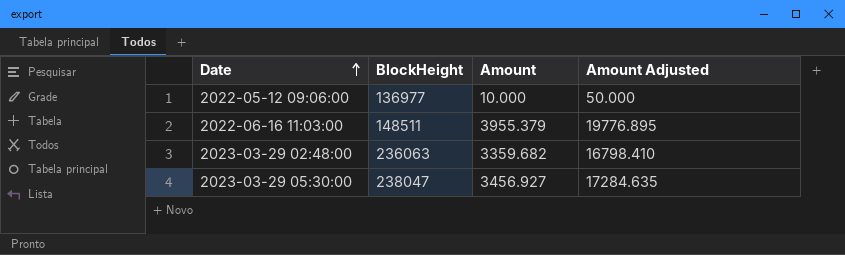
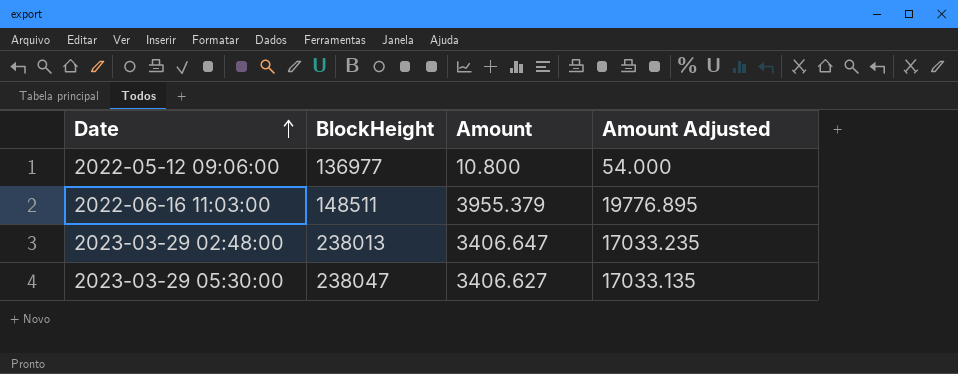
2022-05-12 09:06:00 | Amount: 10.000 -> 10.800
2022-05-12 09:06:00 | Amount Adjusted: 50.000 -> 54.000
2023-03-29 02:48:00 | BlockHeight: 236063 -> 238013
2023-03-29 02:48:00 | Amount: 3359.682 -> 3406.647
2023-03-29 02:48:00 | Amount Adjusted: 16798.410 -> 17033.235
2023-03-29 05:30:00 | Amount: 3456.927 -> 3406.627
2023-03-29 05:30:00 | Amount Adjusted: 17284.635 -> 17033.135

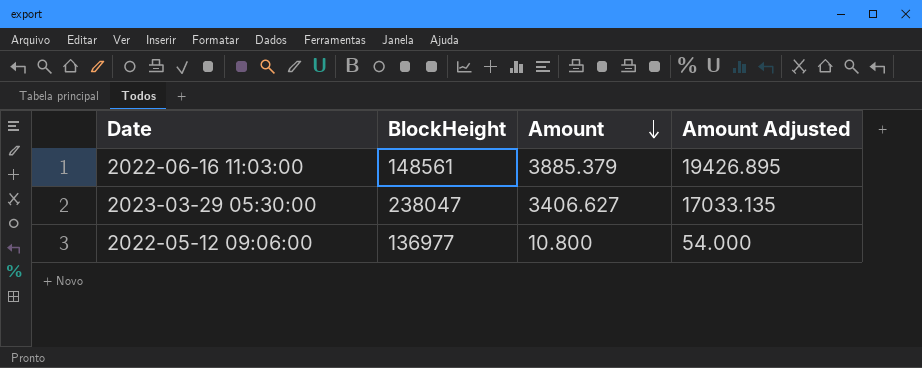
row order: Date ascending -> Amount descending
row 2023-03-29 02:48:00: 238013 | 3406.647 | 17033.235 -> none
2022-06-16 11:03:00 | BlockHeight: 148511 -> 148561
2022-06-16 11:03:00 | Amount: 3955.379 -> 3885.379
2022-06-16 11:03:00 | Amount Adjusted: 19776.895 -> 19426.895

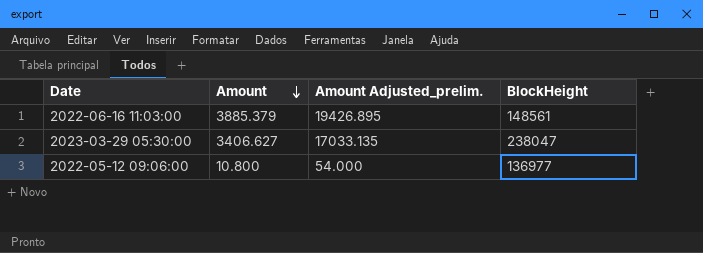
column name: Amount Adjusted -> Amount Adjusted_prelim.
column BlockHeight | position: 2 -> 4

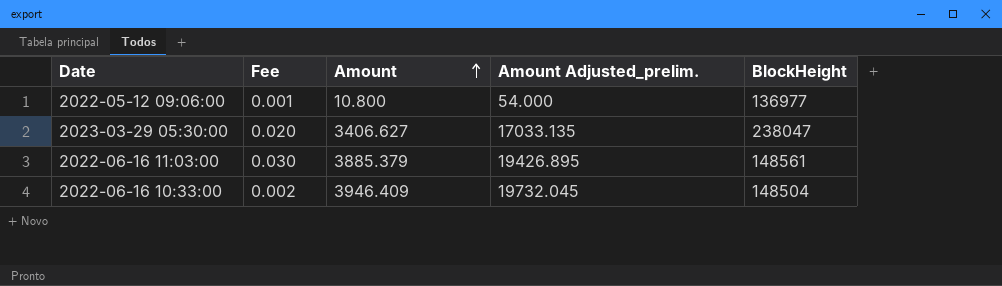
row order: Amount descending -> Amount ascending
column Fee | position: none -> 2
row 2022-06-16 10:33:00: none -> 0.002 | 3946.409 | 19732.045 | 148504

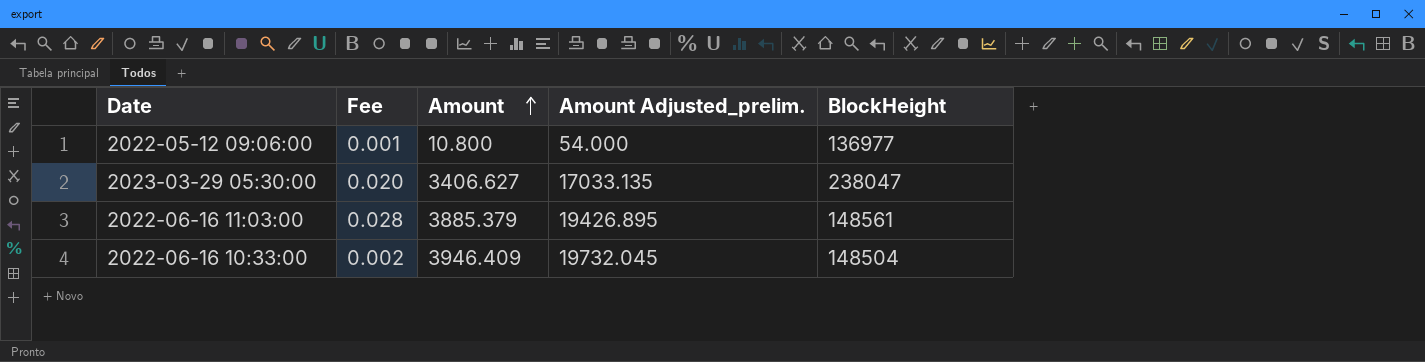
2022-06-16 11:03:00 | Fee: 0.030 -> 0.028

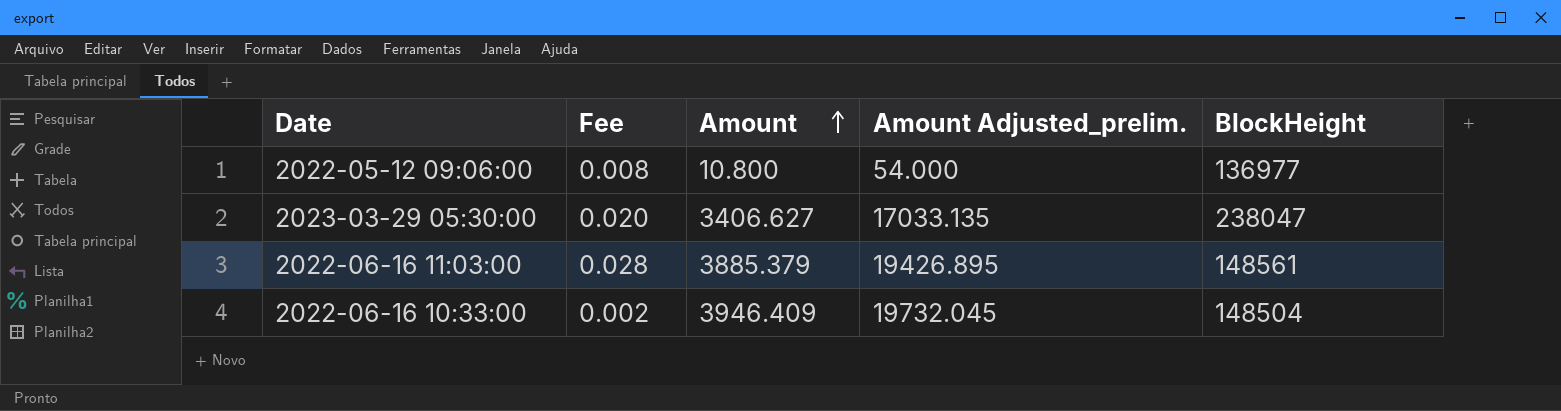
2022-05-12 09:06:00 | Fee: 0.001 -> 0.008

